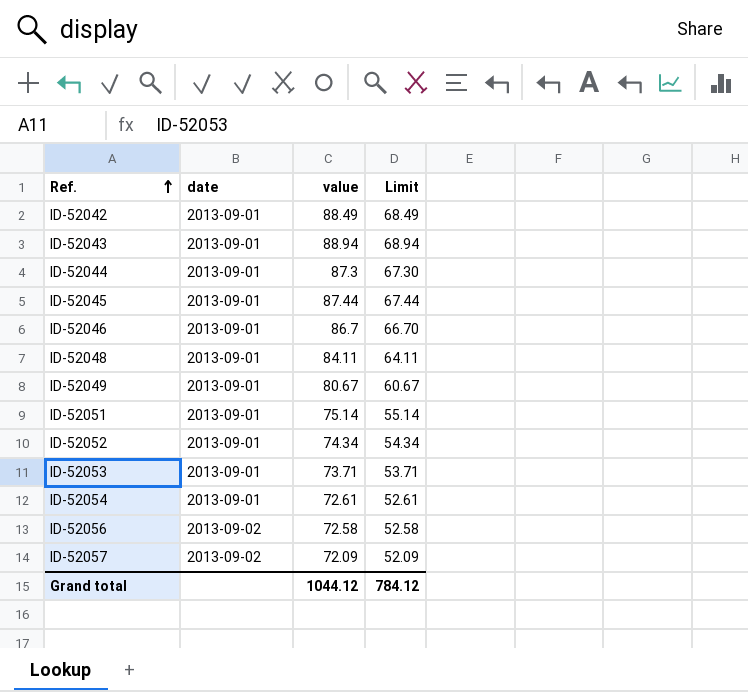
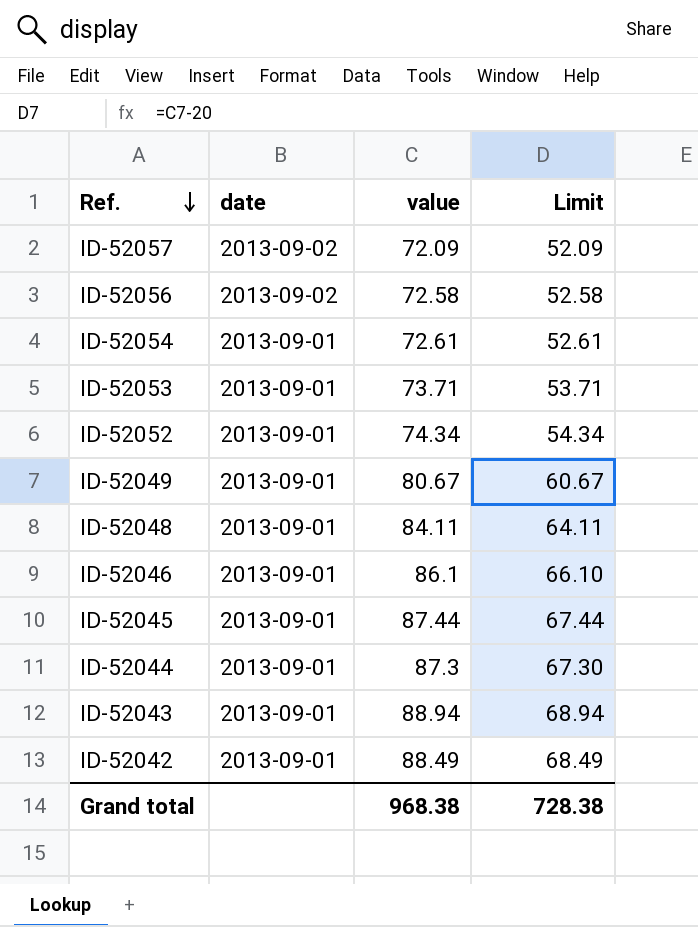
row order: Ref. ascending -> Ref. descending
row ID-52051: 2013-09-01 | 75.14 | 55.14 -> none
ID-52046 | value: 86.7 -> 86.1
ID-52046 | Limit: 66.70 -> 66.10
Grand total | value: 1044.12 -> 968.38
Grand total | Limit: 784.12 -> 728.38

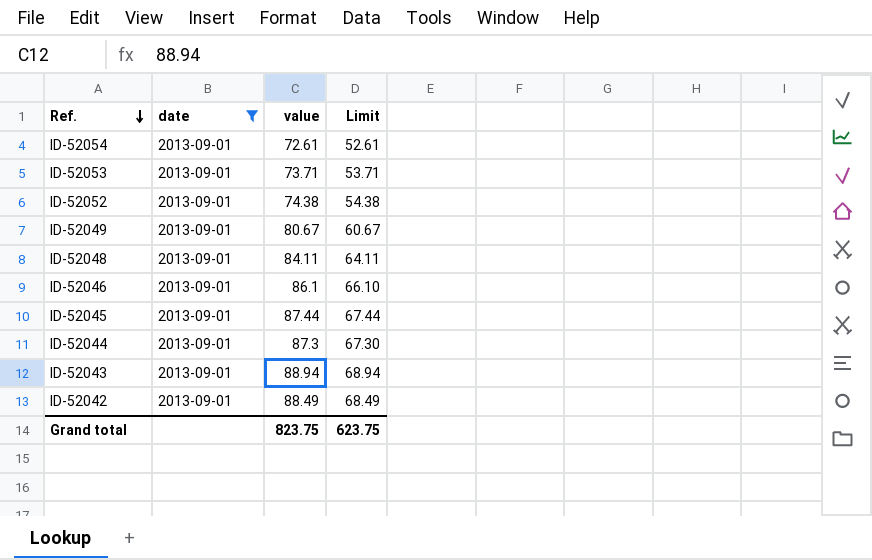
filter: none -> date = 2013-09-01
ID-52052 | value: 74.34 -> 74.38
ID-52052 | Limit: 54.34 -> 54.38
Grand total | value: 968.38 -> 823.75
Grand total | Limit: 728.38 -> 623.75

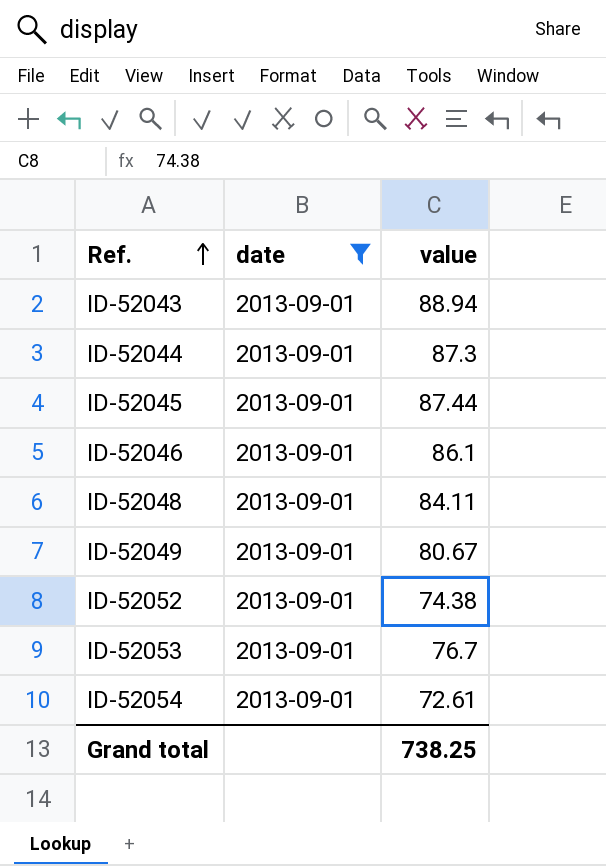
row order: Ref. descending -> Ref. ascending
column Limit | formula: [value] - 20 -> none
row ID-52042: 2013-09-01 | 88.49 | 68.49 -> none
ID-52053 | value: 73.71 -> 76.7
Grand total | value: 823.75 -> 738.25

